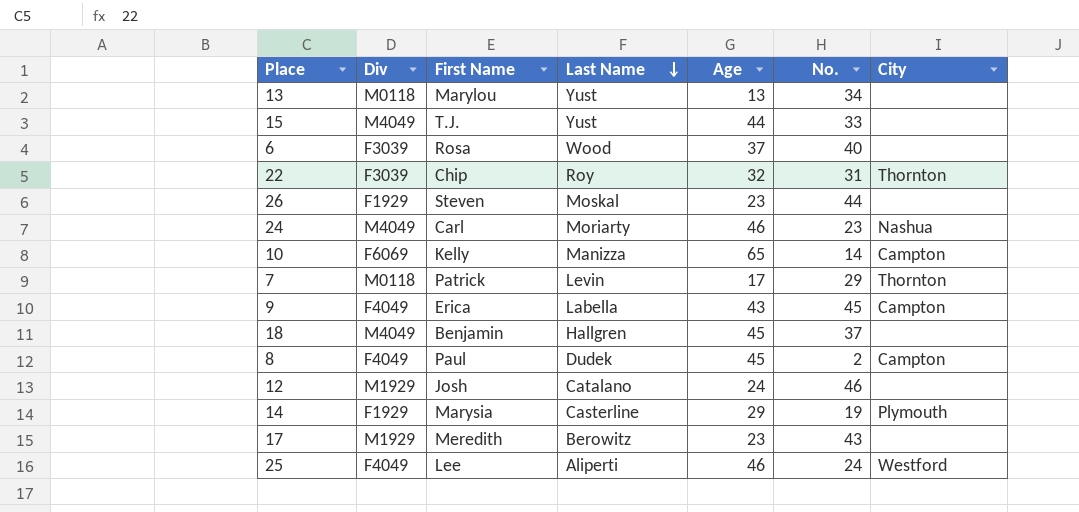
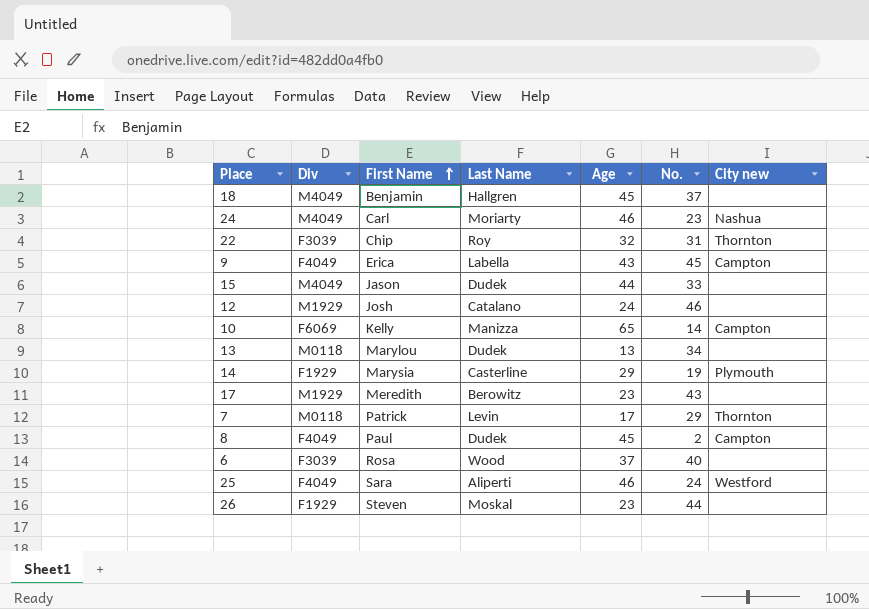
row order: Last Name descending -> First Name ascending
column name: City -> City new
15 | First Name: T.J. -> Jason
15 | Last Name: Yust -> Dudek
13 | Last Name: Yust -> Dudek
25 | First Name: Lee -> Sara

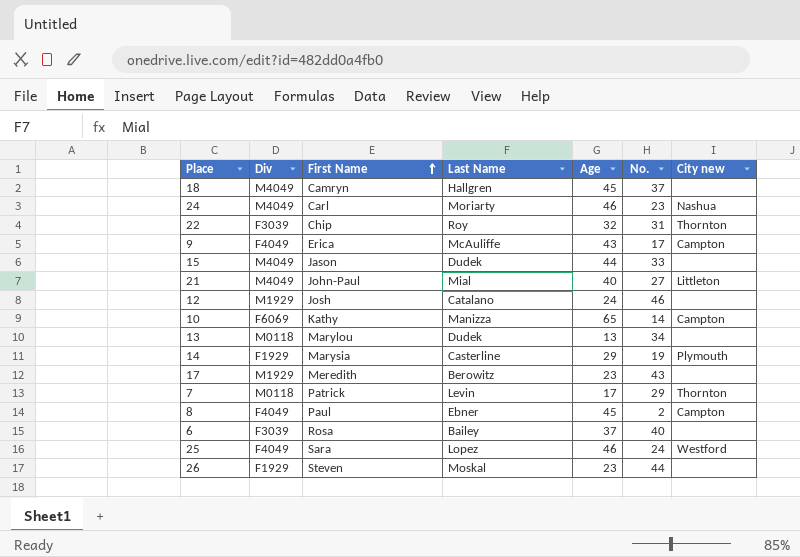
18 | First Name: Benjamin -> Camryn
9 | Last Name: Labella -> McAuliffe
9 | No.: 45 -> 17
row 21: none -> M4049 | John-Paul | Mial | 40 | 27 | Littleton
10 | First Name: Kelly -> Kathy
8 | Last Name: Dudek -> Ebner
6 | Last Name: Wood -> Bailey
25 | Last Name: Aliperti -> Lopez

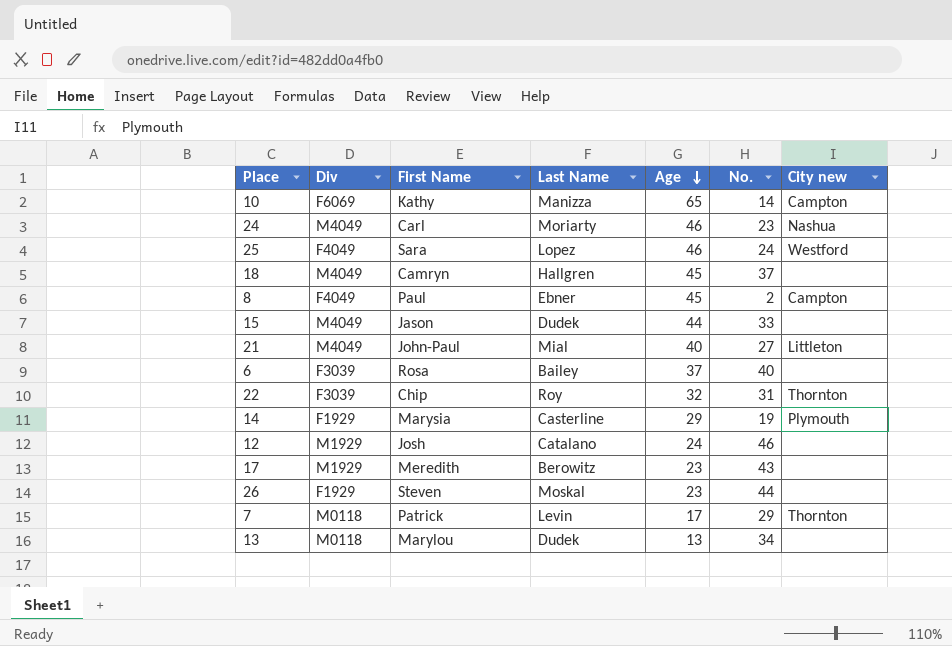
row order: First Name ascending -> Age descending
row 9: F4049 | Erica | McAuliffe | 43 | 17 | Campton -> none

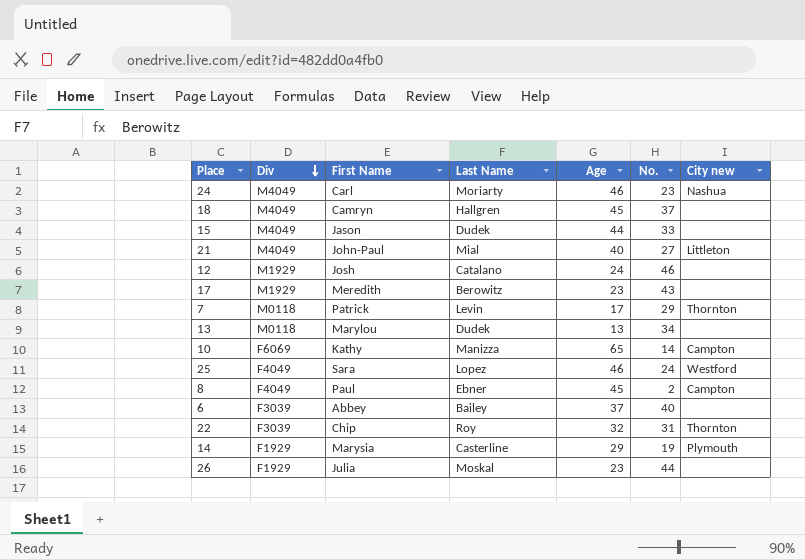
row order: Age descending -> Div descending
6 | First Name: Rosa -> Abbey
26 | First Name: Steven -> Julia

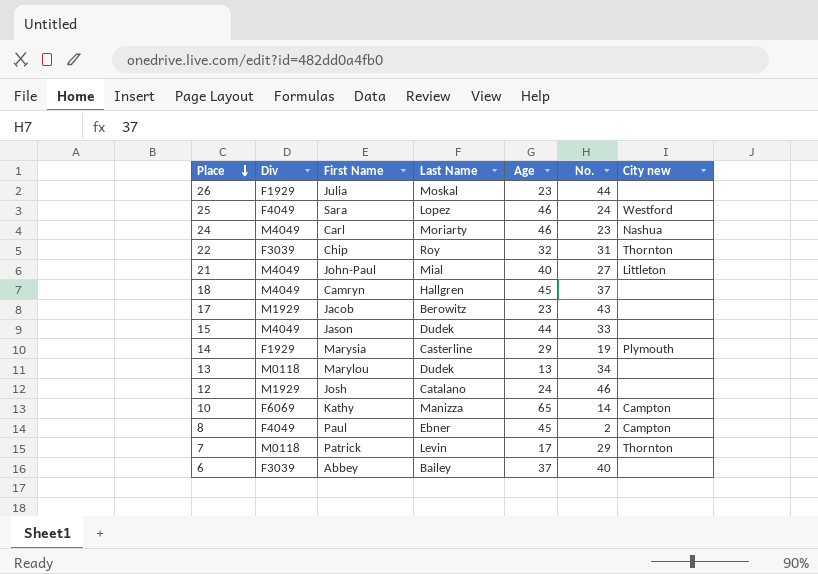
row order: Div descending -> Place descending
17 | First Name: Meredith -> Jacob

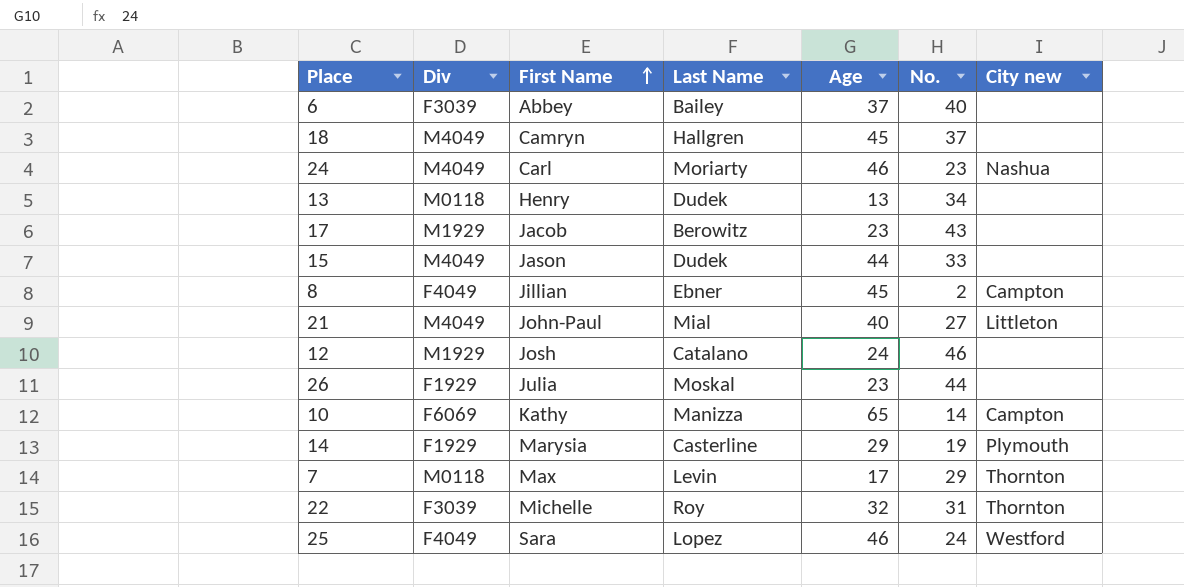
row order: Place descending -> First Name ascending
13 | First Name: Marylou -> Henry
8 | First Name: Paul -> Jillian
7 | First Name: Patrick -> Max
22 | First Name: Chip -> Michelle

